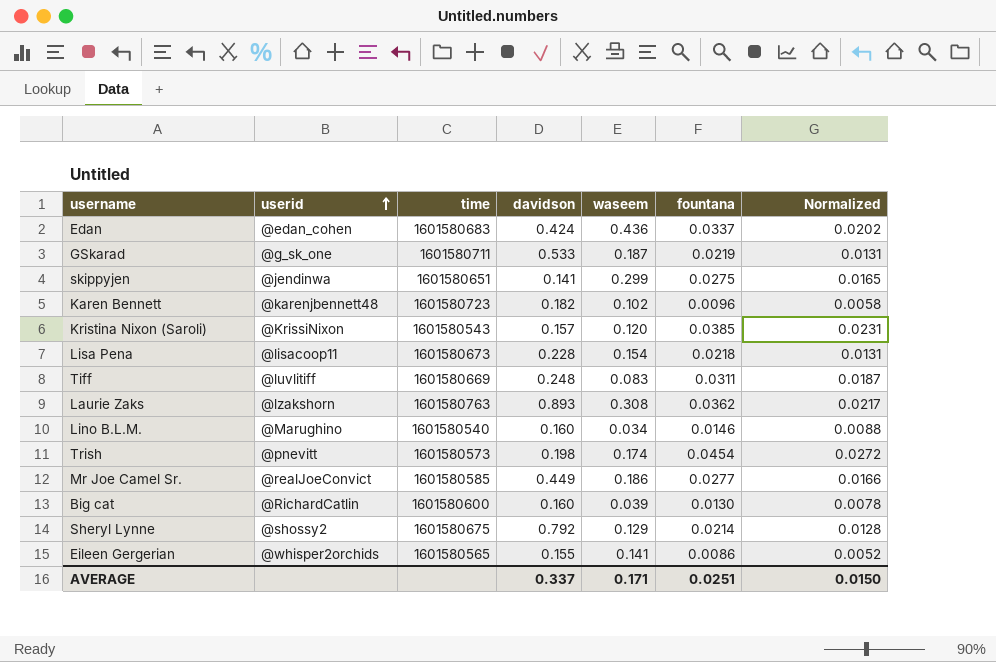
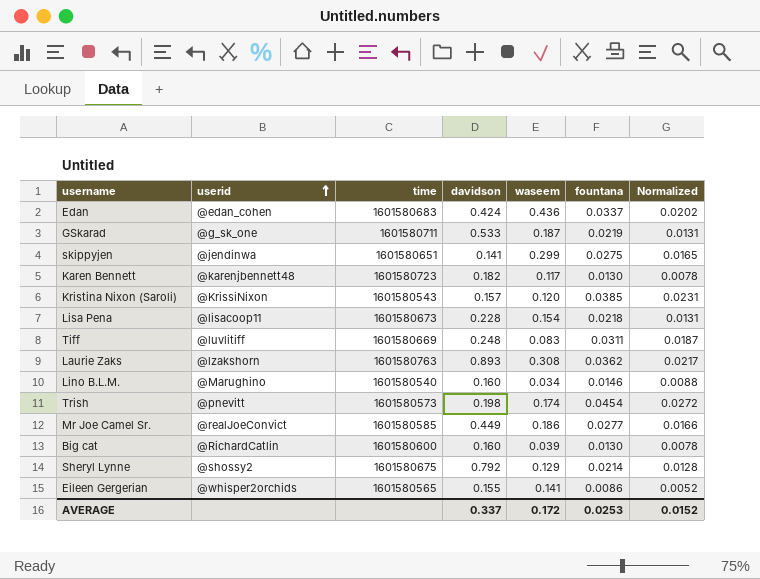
Karen Bennett | waseem: 0.102 -> 0.117
Karen Bennett | fountana: 0.0096 -> 0.0130
Karen Bennett | Normalized: 0.0058 -> 0.0078
AVERAGE | waseem: 0.171 -> 0.172
AVERAGE | fountana: 0.0251 -> 0.0253
AVERAGE | Normalized: 0.0150 -> 0.0152

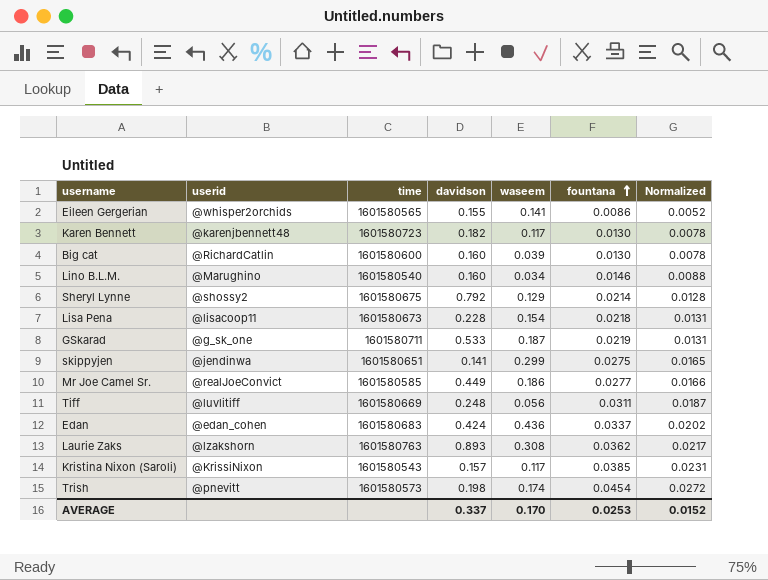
row order: userid ascending -> fountana ascending
Tiff | waseem: 0.083 -> 0.056
Kristina Nixon (Saroli) | waseem: 0.120 -> 0.117
AVERAGE | waseem: 0.172 -> 0.170

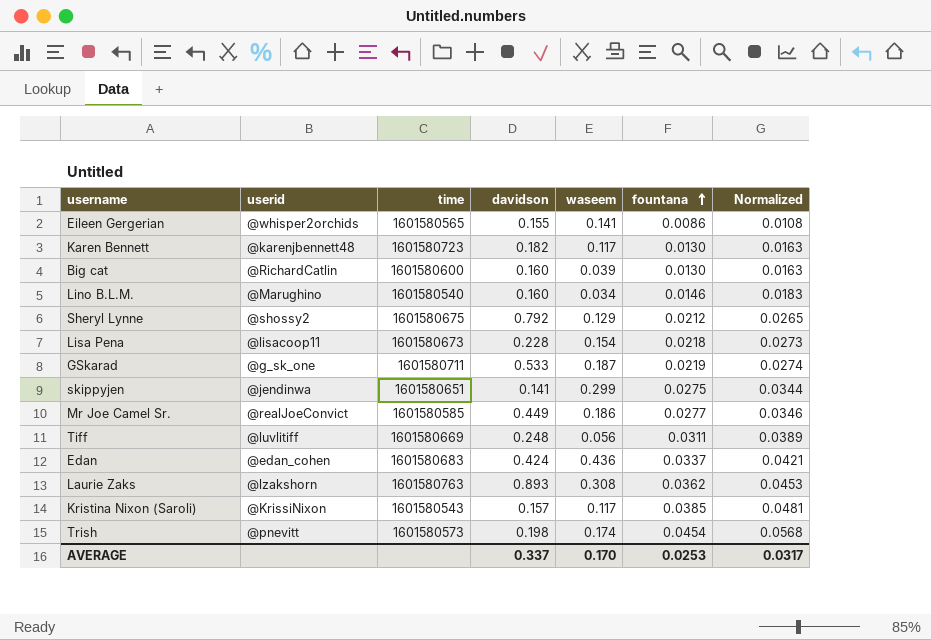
column Normalized | formula: [fountana] * 0.6 -> [fountana] * 1.25
Sheryl Lynne | fountana: 0.0214 -> 0.0212
AVERAGE | Normalized: 0.0152 -> 0.0317

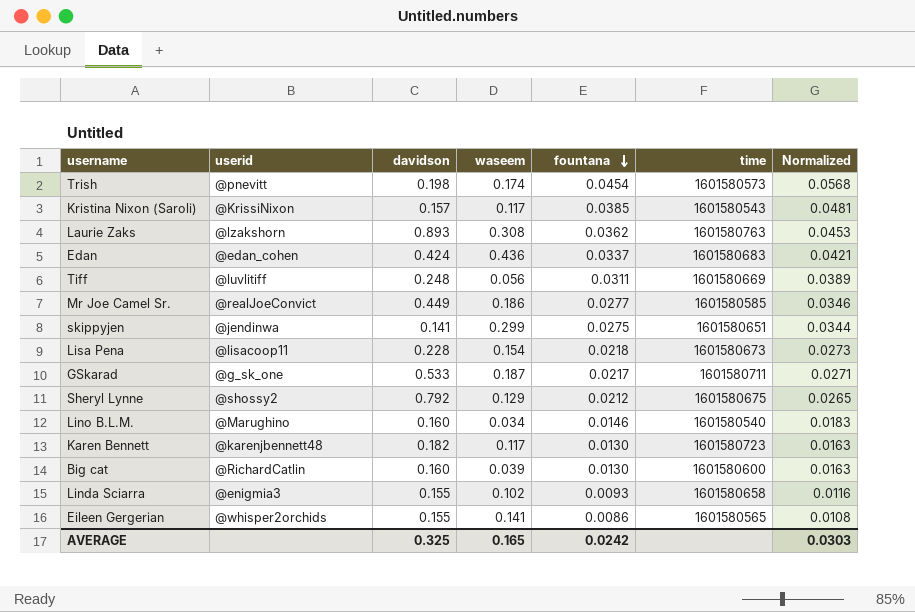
row order: fountana ascending -> fountana descending
column time | position: 3 -> 6
GSkarad | fountana: 0.0219 -> 0.0217
GSkarad | Normalized: 0.0274 -> 0.0271
row Linda Sciarra: none -> @enigmia3 | 0.155 | 0.102 | 0.0093 | 1601580658 | 0.0116
AVERAGE | davidson: 0.337 -> 0.325
AVERAGE | waseem: 0.170 -> 0.165
AVERAGE | fountana: 0.0253 -> 0.0242
AVERAGE | Normalized: 0.0317 -> 0.0303

